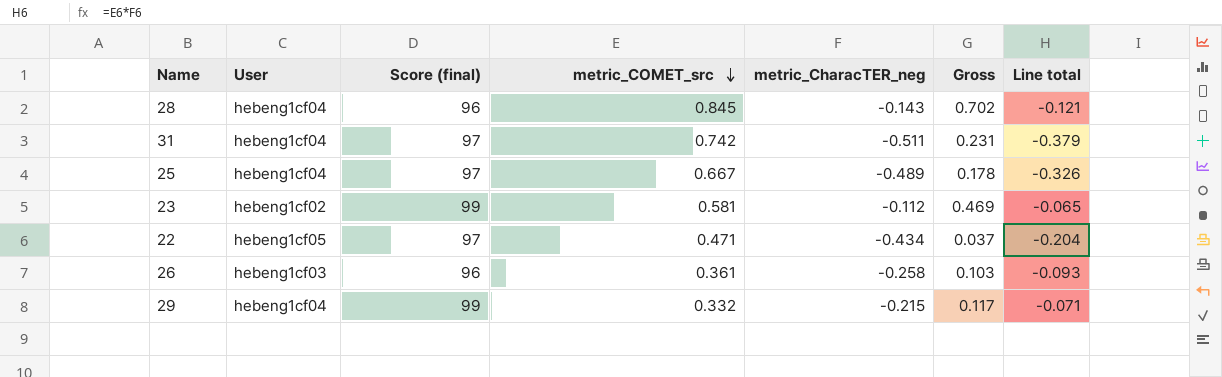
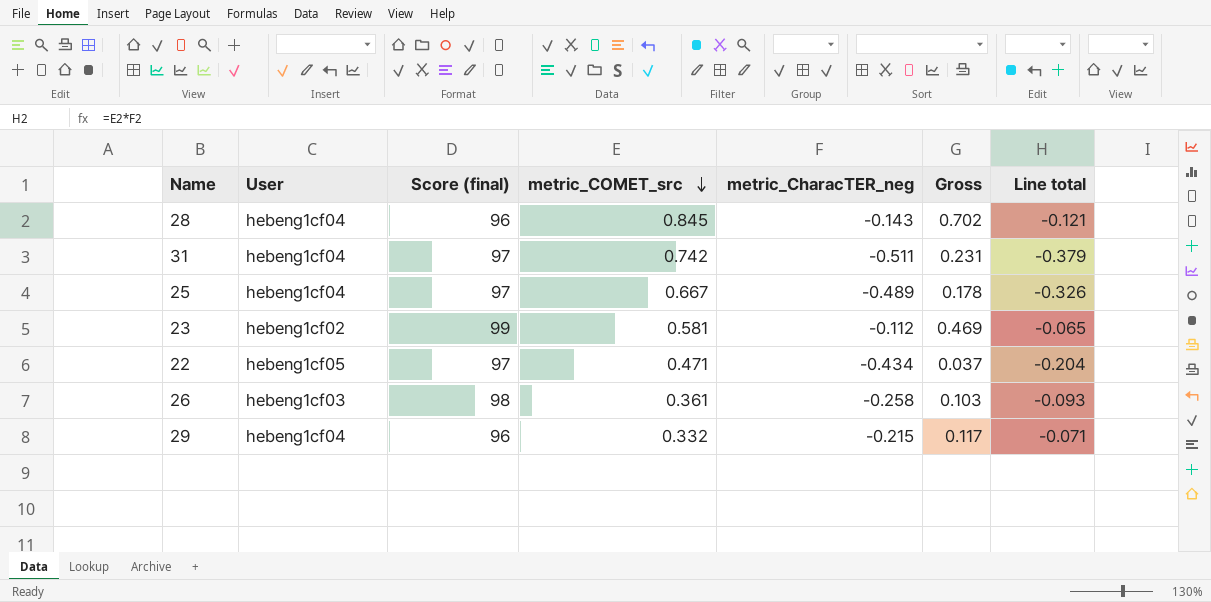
26 | Score (final): 96 -> 98
29 | Score (final): 99 -> 96

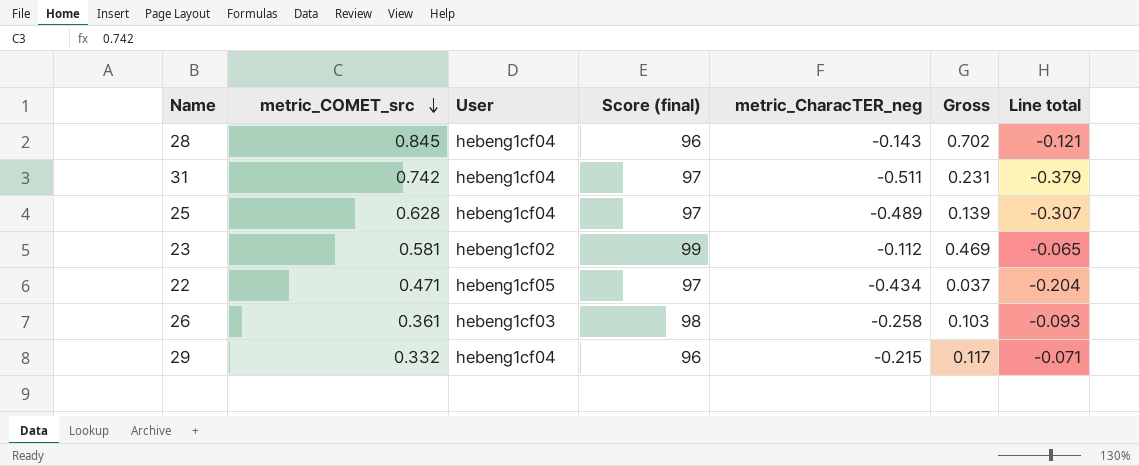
column metric_COMET_src | position: 4 -> 2
25 | metric_COMET_src: 0.667 -> 0.628
25 | Gross: 0.178 -> 0.139
25 | Line total: -0.326 -> -0.307

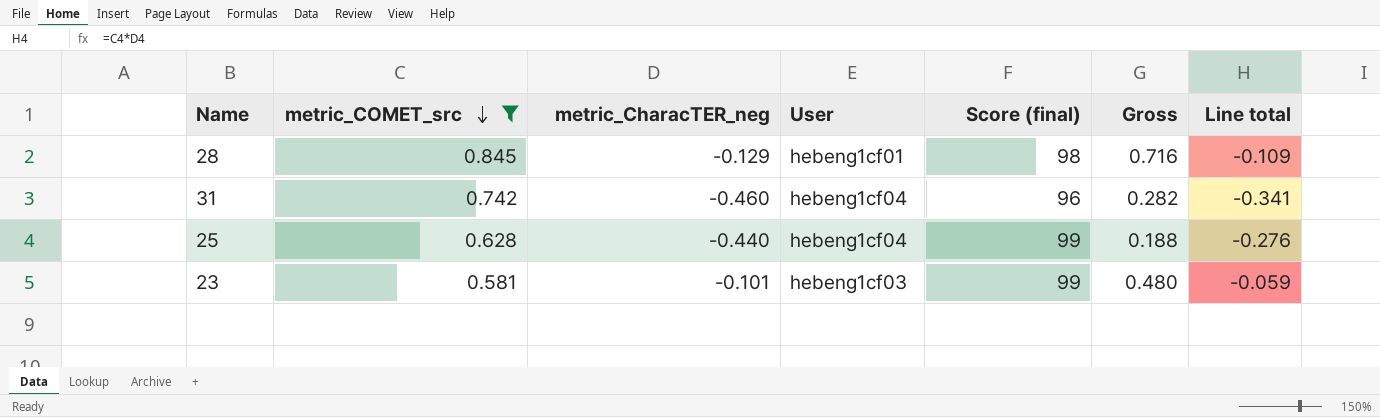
filter: none -> metric_COMET_src >= 0.581
column metric_CharacTER_neg | position: 5 -> 3
28 | metric_CharacTER_neg: -0.143 -> -0.129
28 | User: hebeng1cf04 -> hebeng1cf01
28 | Score (final): 96 -> 98
28 | Gross: 0.702 -> 0.716
28 | Line total: -0.121 -> -0.109
31 | metric_CharacTER_neg: -0.511 -> -0.460
31 | Score (final): 97 -> 96
31 | Gross: 0.231 -> 0.282
31 | Line total: -0.379 -> -0.341
25 | metric_CharacTER_neg: -0.489 -> -0.440
25 | Score (final): 97 -> 99
25 | Gross: 0.139 -> 0.188
25 | Line total: -0.307 -> -0.276
23 | metric_CharacTER_neg: -0.112 -> -0.101
23 | User: hebeng1cf02 -> hebeng1cf03
23 | Gross: 0.469 -> 0.480
23 | Line total: -0.065 -> -0.059

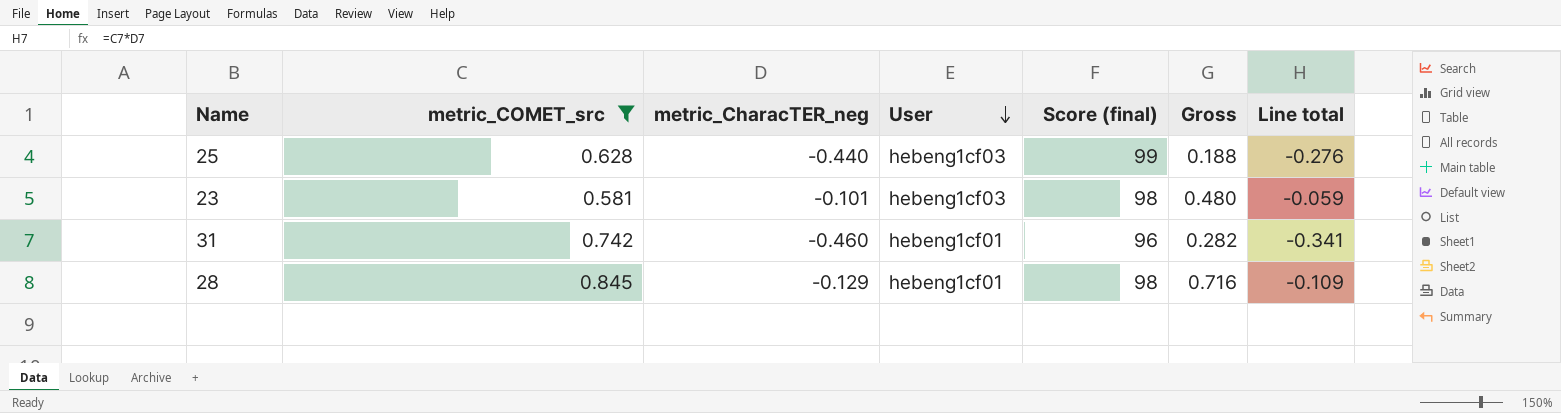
row order: metric_COMET_src descending -> User descending
25 | User: hebeng1cf04 -> hebeng1cf03
23 | Score (final): 99 -> 98
31 | User: hebeng1cf04 -> hebeng1cf01

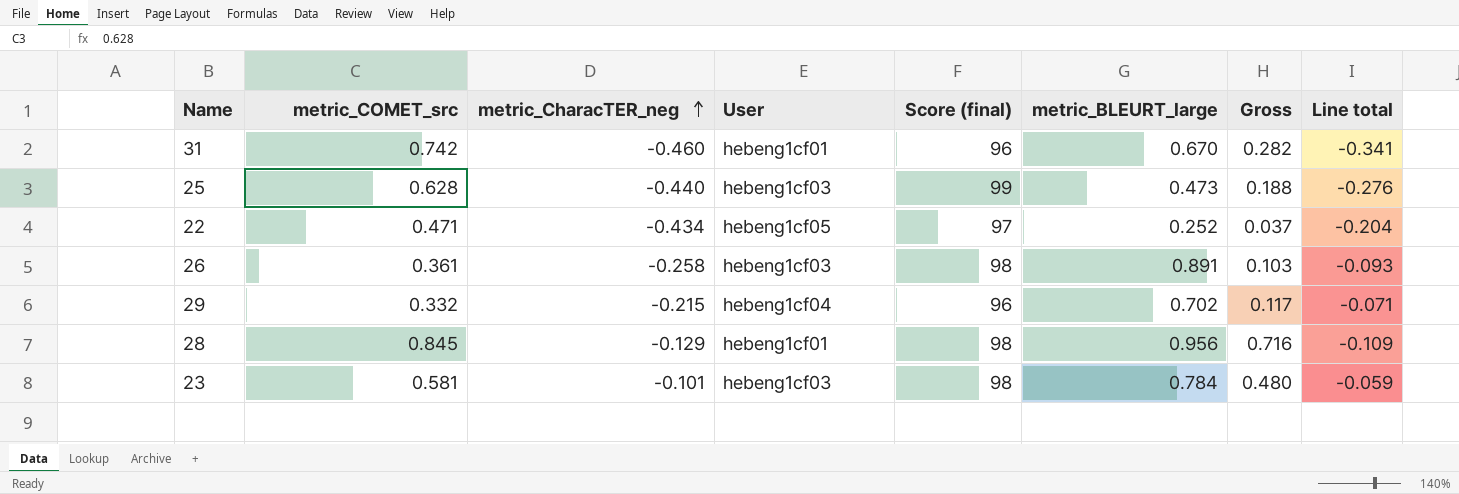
filter: metric_COMET_src >= 0.581 -> none
row order: User descending -> metric_CharacTER_neg ascending
column metric_BLEURT_large | position: none -> 6

